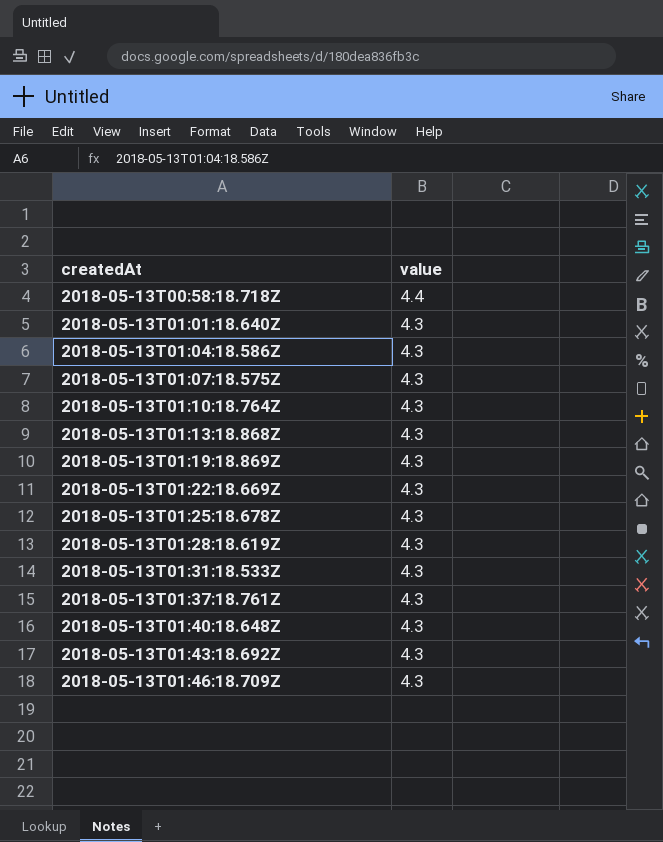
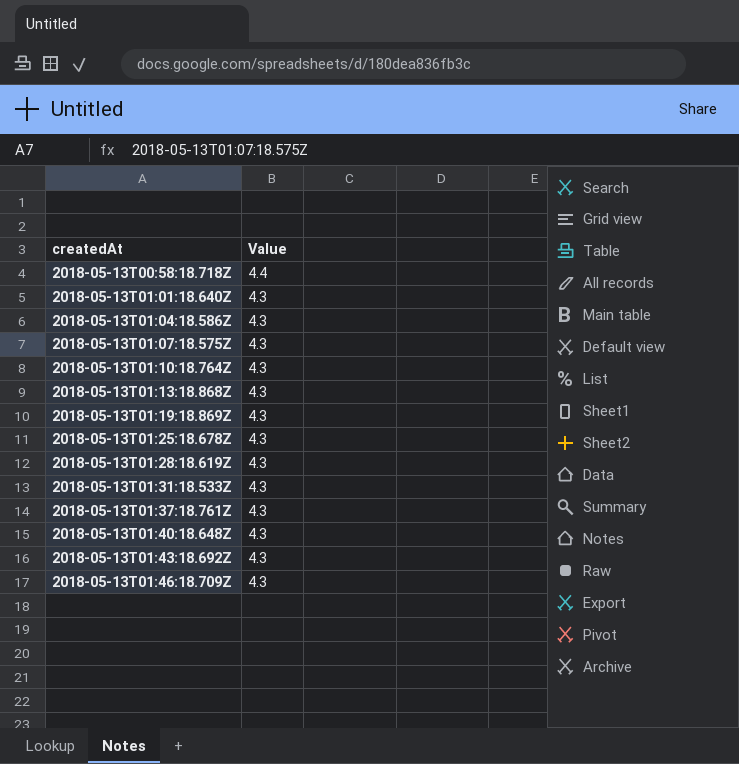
column name: value -> Value
row 2018-05-13T01:22:18.669Z: 4.3 -> none

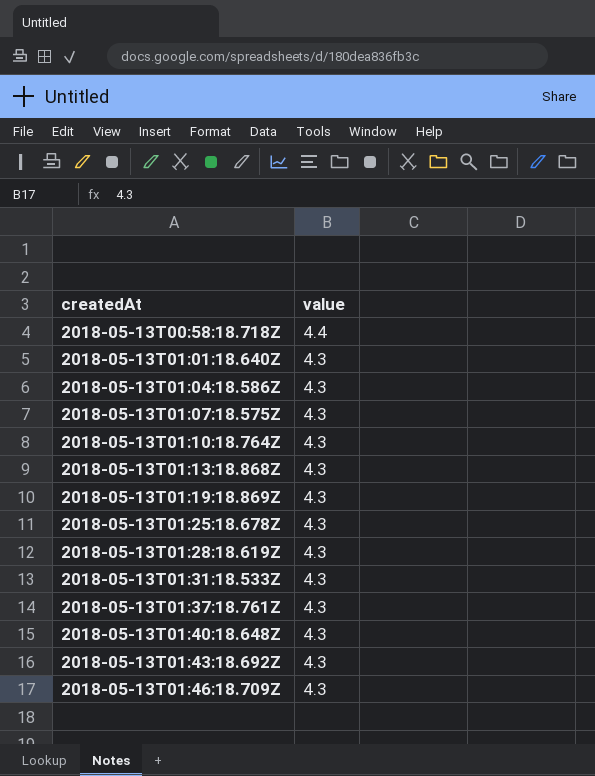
column name: Value -> value

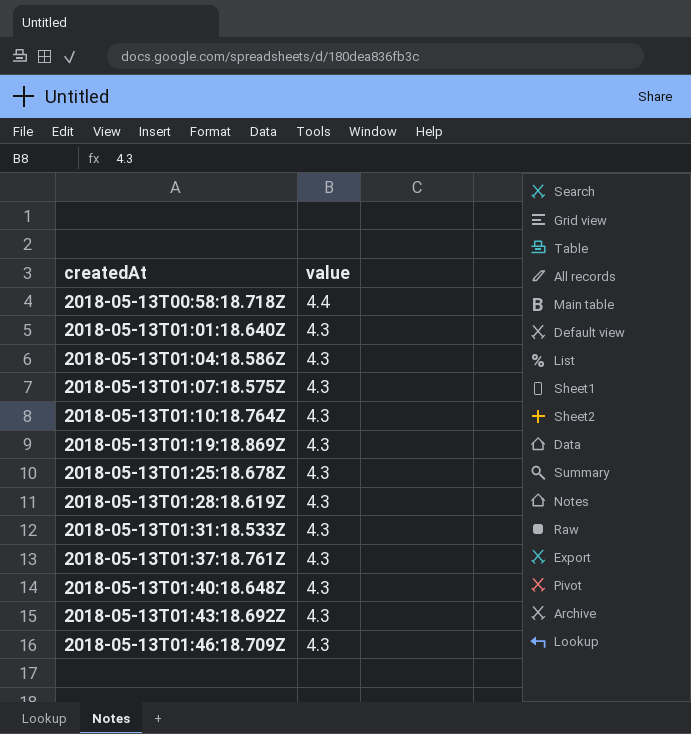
row 2018-05-13T01:13:18.868Z: 4.3 -> none

